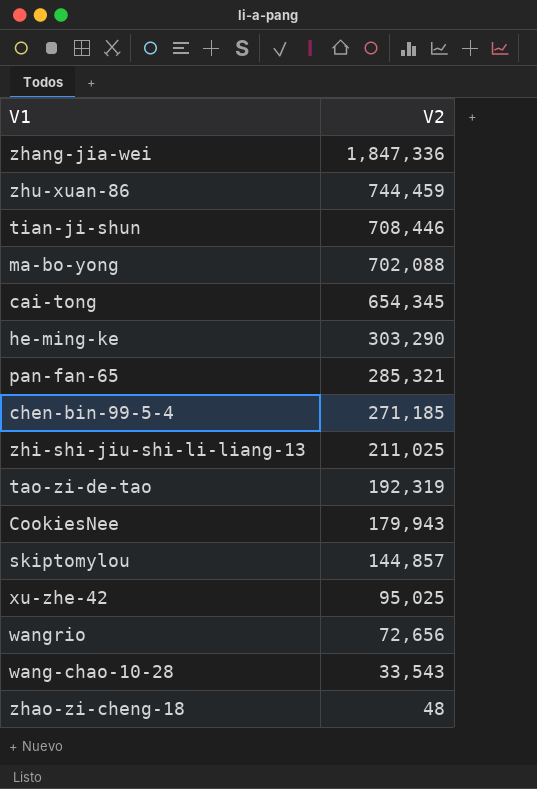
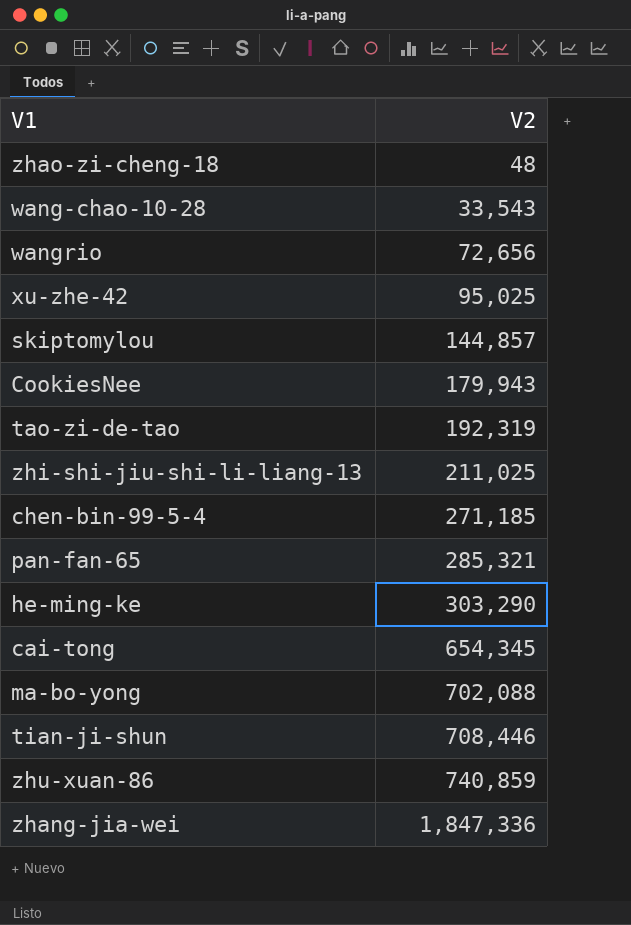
row order: V2 descending -> V2 ascending
zhu-xuan-86 | V2: 744,459 -> 740,859

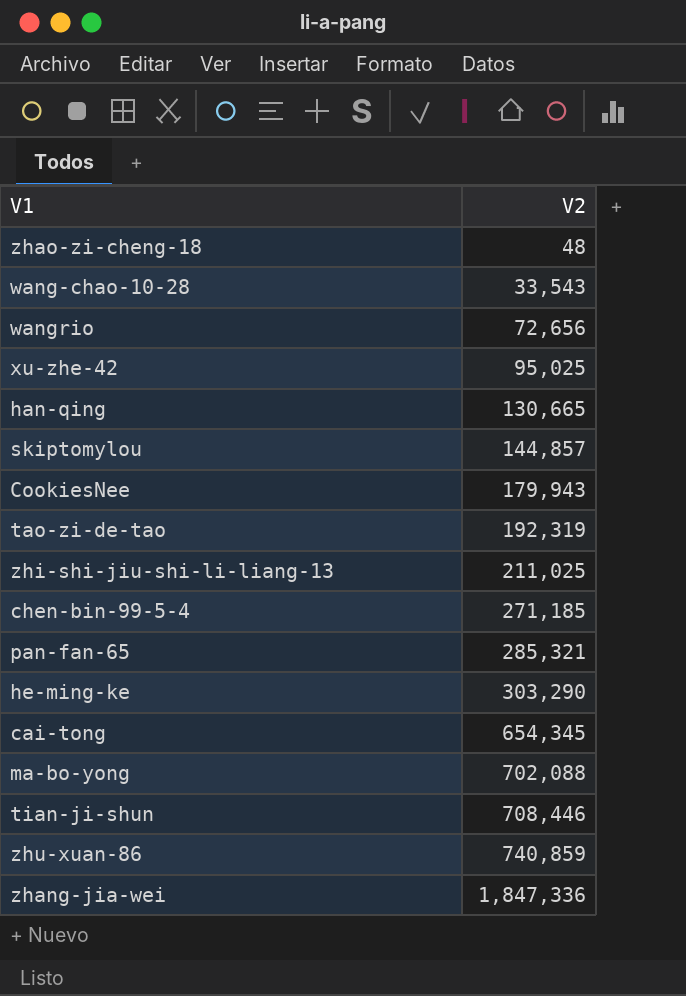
row han-qing: none -> 130,665

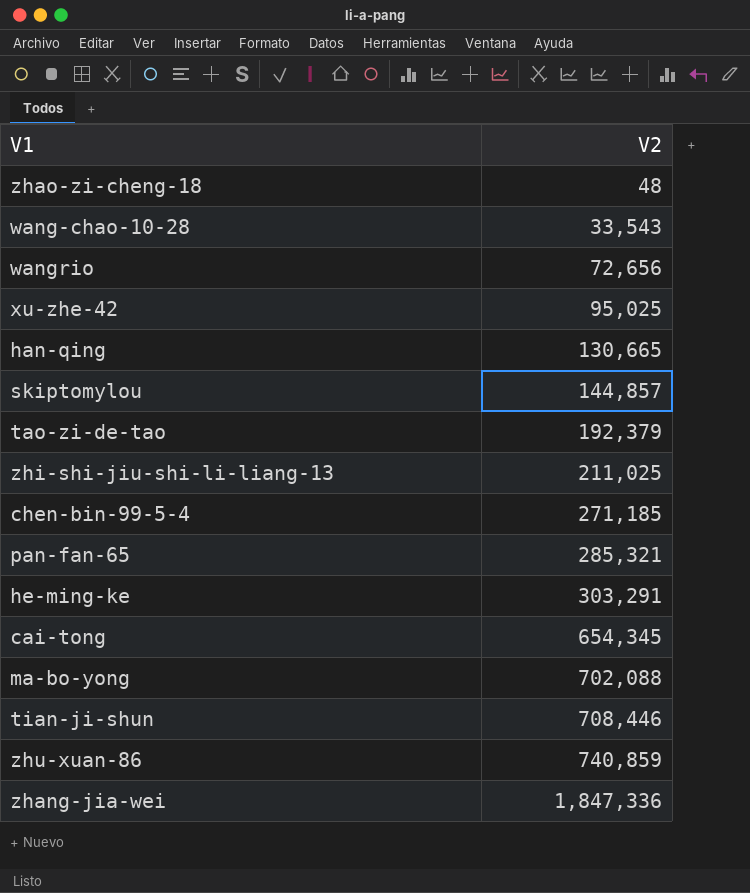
row CookiesNee: 179,943 -> none
tao-zi-de-tao | V2: 192,319 -> 192,379
he-ming-ke | V2: 303,290 -> 303,291

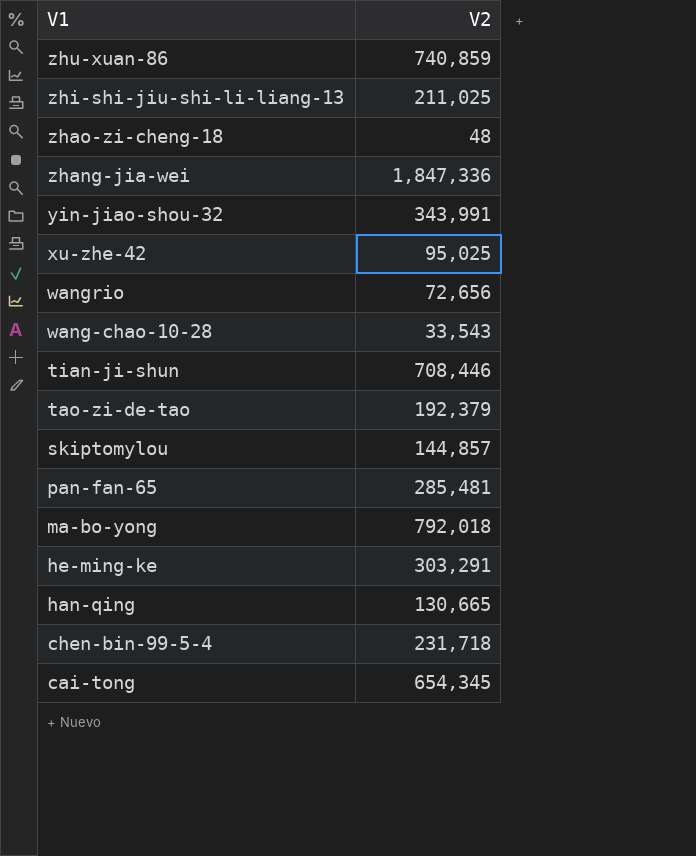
row order: V2 ascending -> V1 descending
row yin-jiao-shou-32: none -> 343,991
pan-fan-65 | V2: 285,321 -> 285,481
ma-bo-yong | V2: 702,088 -> 792,018
chen-bin-99-5-4 | V2: 271,185 -> 231,718

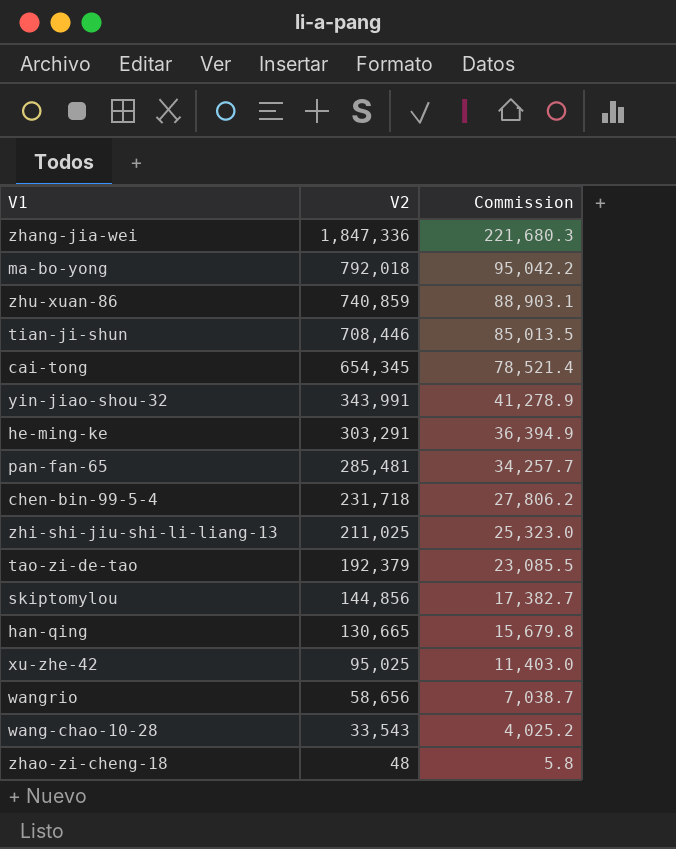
row order: V1 descending -> V2 descending
column Commission | formula: none -> [V2] * 0.12
skiptomylou | V2: 144,857 -> 144,856
wangrio | V2: 72,656 -> 58,656

